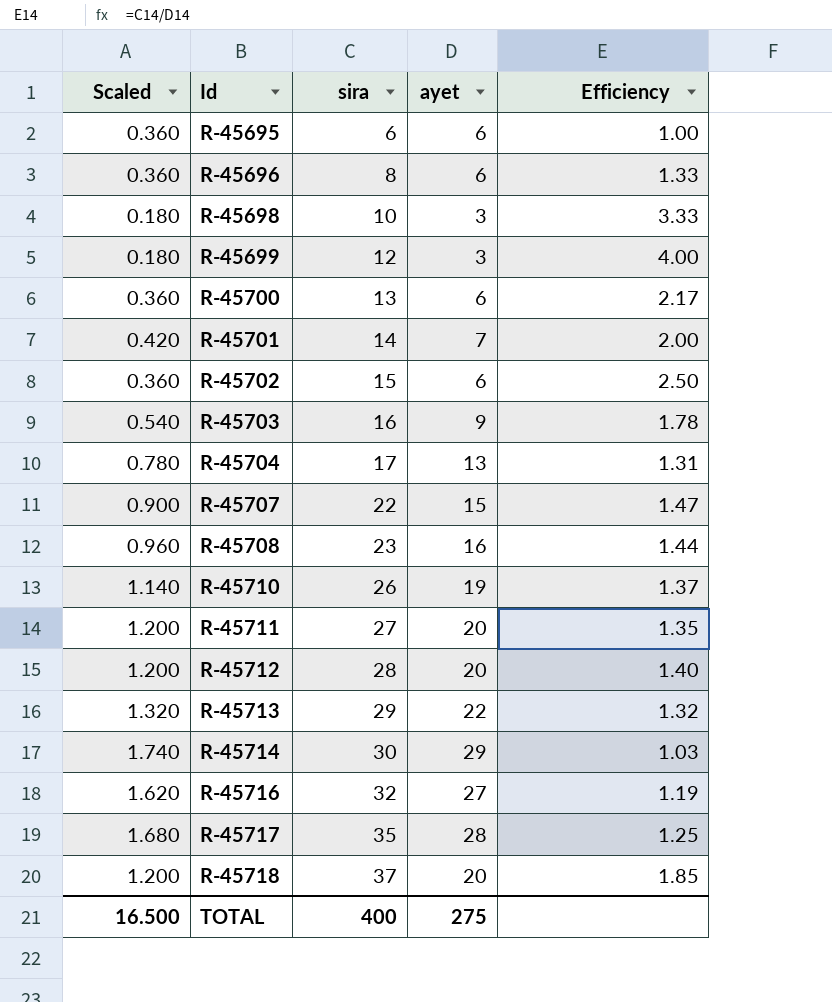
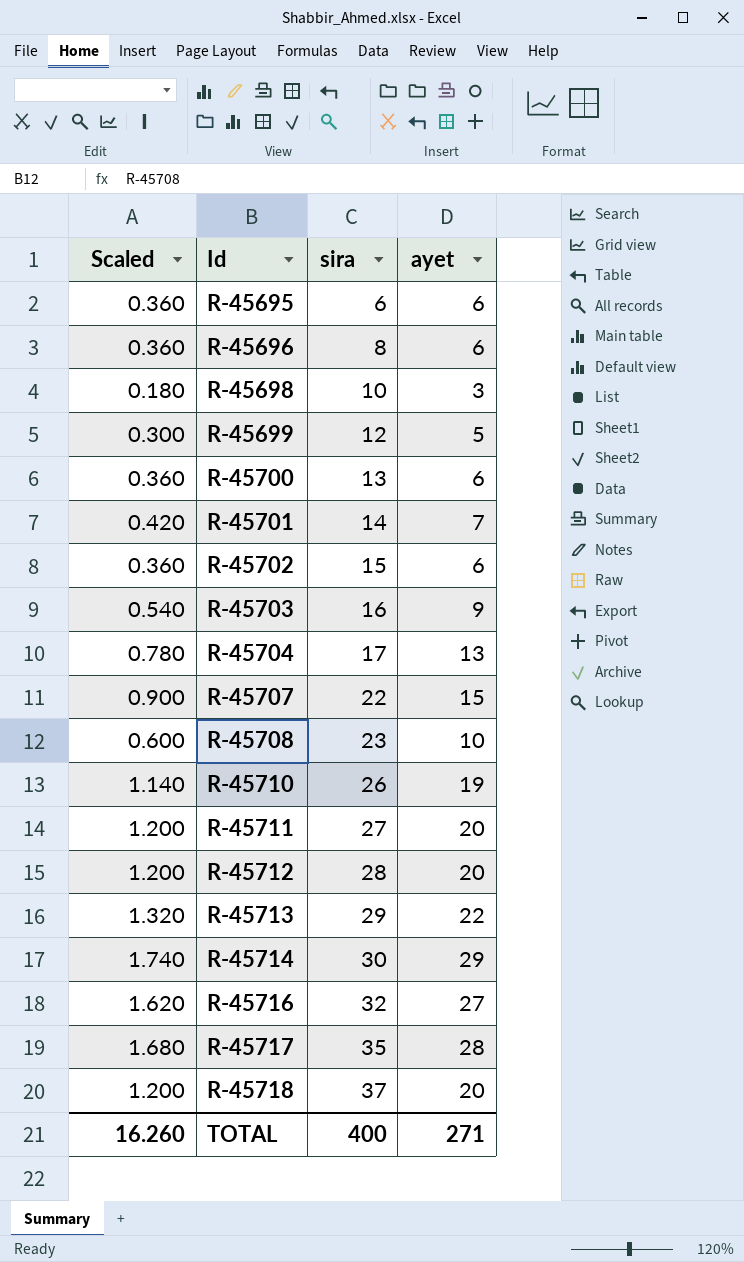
column Efficiency | formula: [sira] / [ayet] -> none
R-45699 | Scaled: 0.180 -> 0.300
R-45699 | ayet: 3 -> 5
R-45708 | Scaled: 0.960 -> 0.600
R-45708 | ayet: 16 -> 10
TOTAL | Scaled: 16.500 -> 16.260
TOTAL | ayet: 275 -> 271

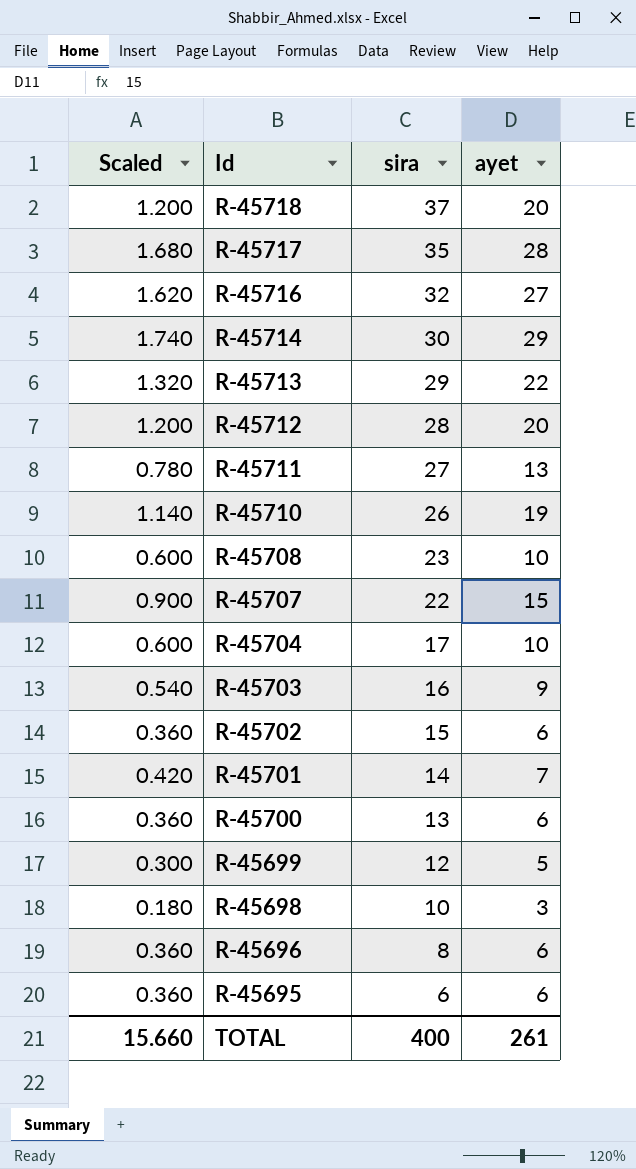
row order: Id ascending -> Id descending
R-45711 | Scaled: 1.200 -> 0.780
R-45711 | ayet: 20 -> 13
R-45704 | Scaled: 0.780 -> 0.600
R-45704 | ayet: 13 -> 10
TOTAL | Scaled: 16.260 -> 15.660
TOTAL | ayet: 271 -> 261

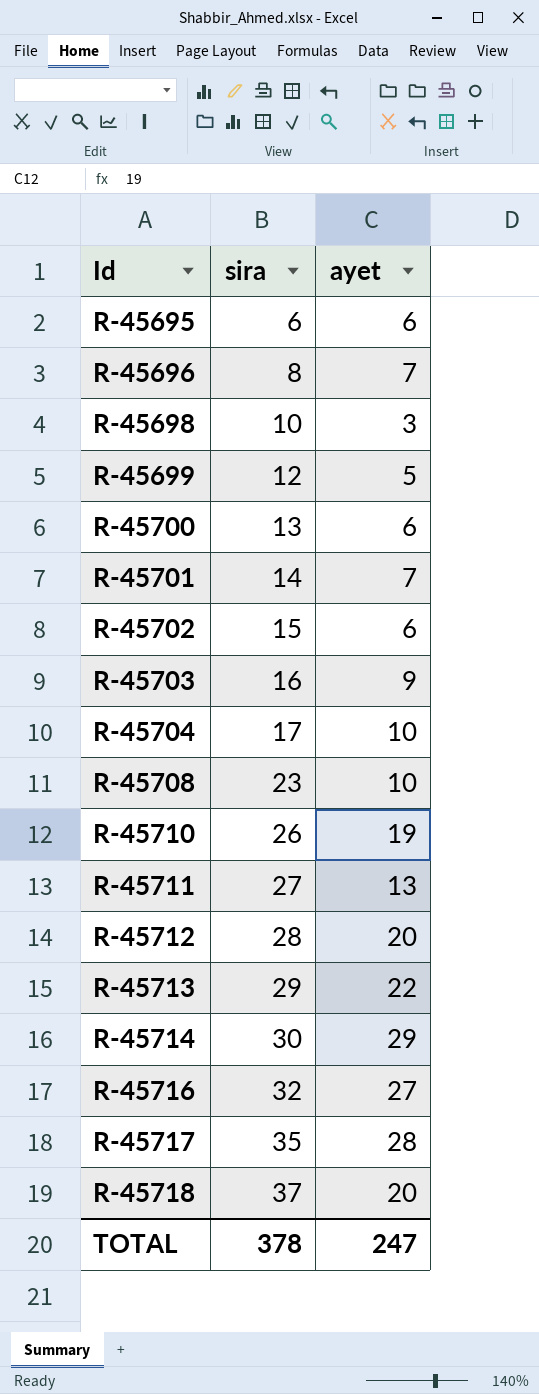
row order: Id descending -> Id ascending
column Scaled | formula: [ayet] * 0.06 -> none
row R-45707: 0.900 | 22 | 15 -> none
R-45696 | ayet: 6 -> 7
TOTAL | sira: 400 -> 378
TOTAL | ayet: 261 -> 247

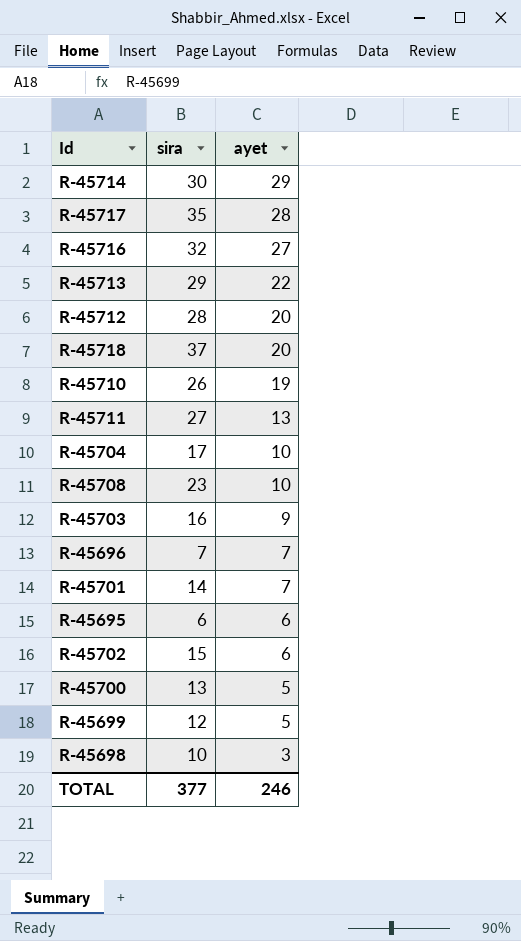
row order: Id ascending -> ayet descending
R-45696 | sira: 8 -> 7
R-45700 | ayet: 6 -> 5
TOTAL | sira: 378 -> 377
TOTAL | ayet: 247 -> 246

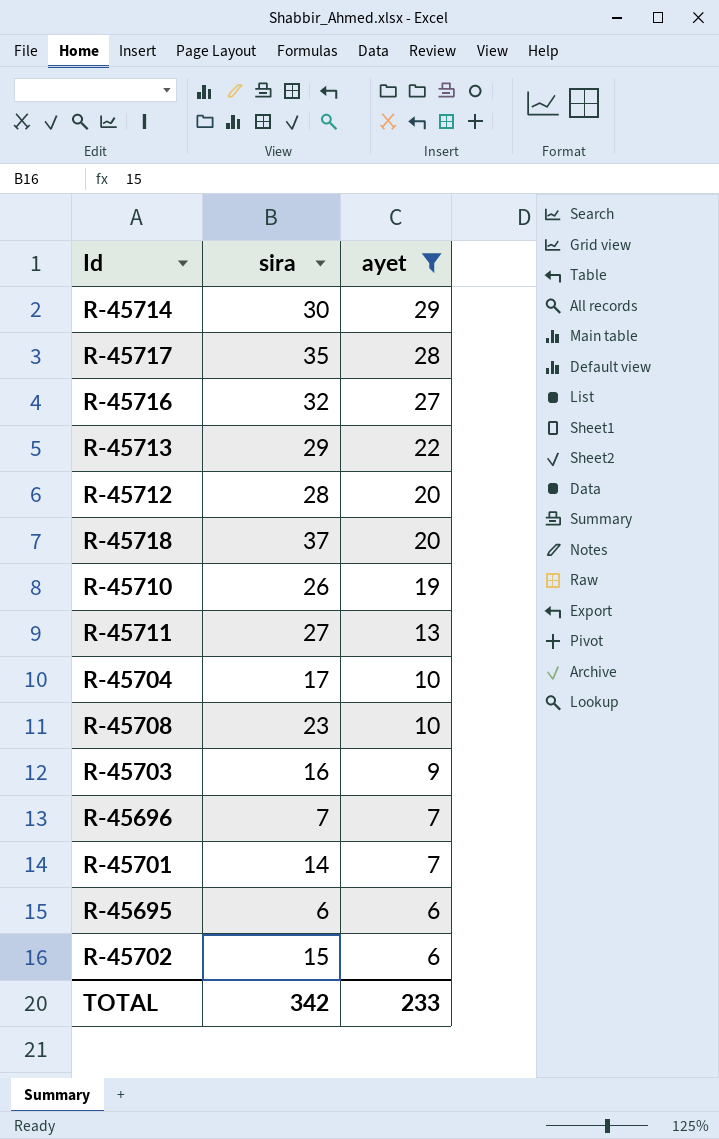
filter: none -> ayet >= 6
TOTAL | sira: 377 -> 342
TOTAL | ayet: 246 -> 233

